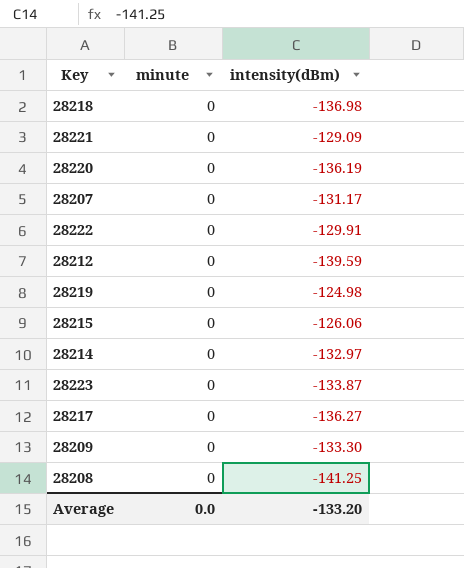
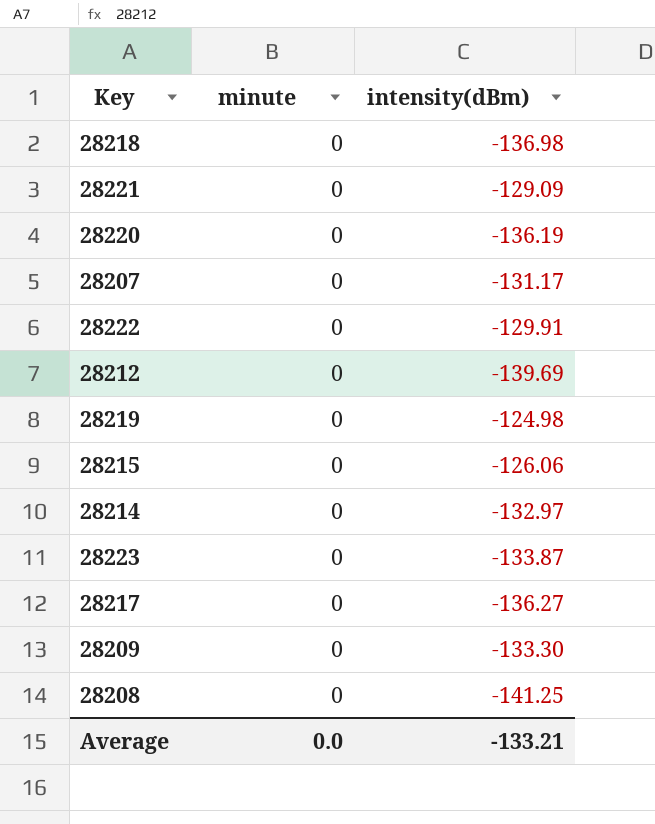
28212 | intensity(dBm): -139.59 -> -139.69
Average | intensity(dBm): -133.20 -> -133.21

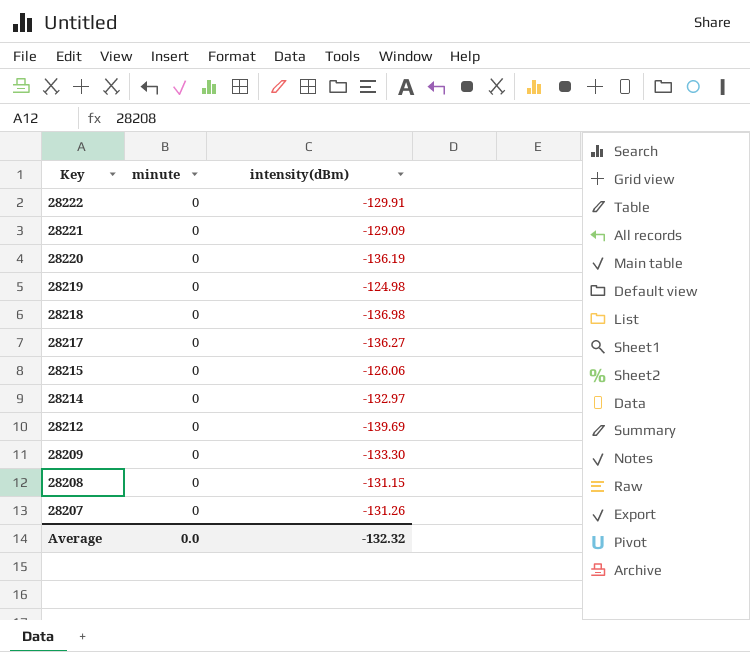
row order: none -> Key descending
row 28223: 0 | -133.87 -> none
28208 | intensity(dBm): -141.25 -> -131.15
28207 | intensity(dBm): -131.17 -> -131.26
Average | intensity(dBm): -133.21 -> -132.32

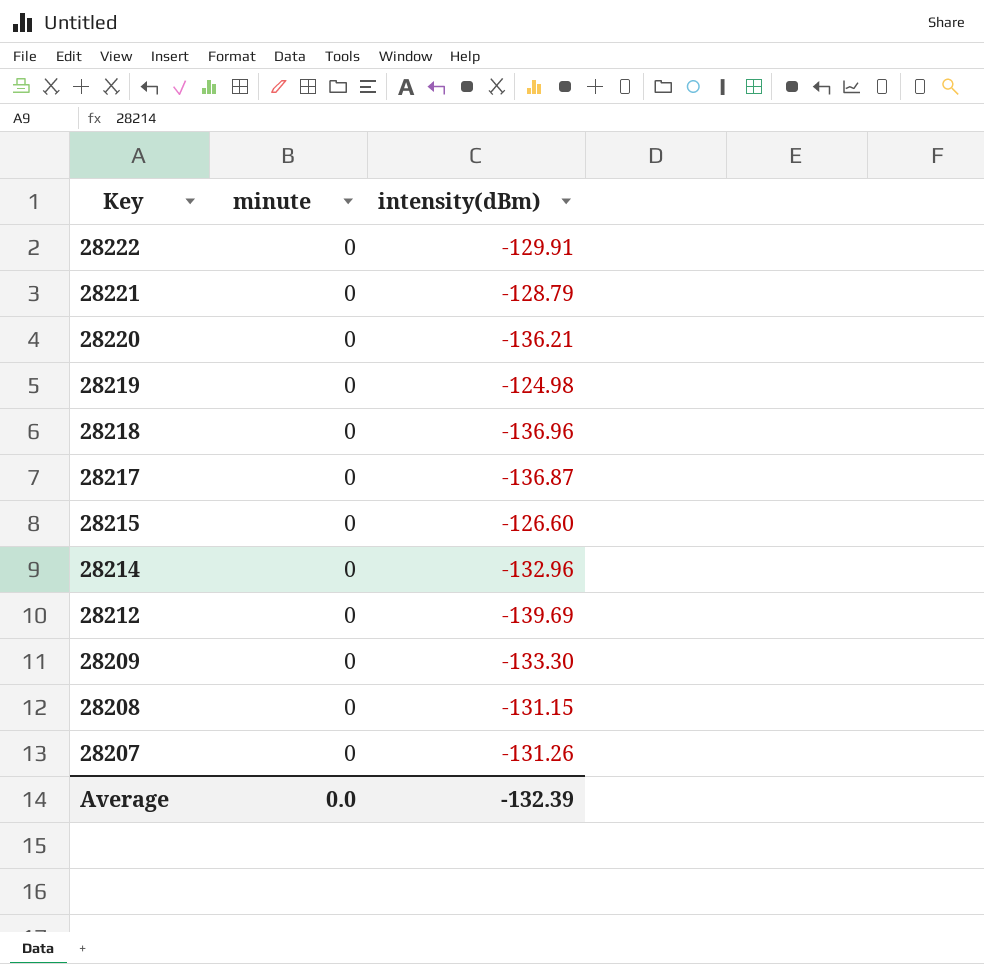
28221 | intensity(dBm): -129.09 -> -128.79
28220 | intensity(dBm): -136.19 -> -136.21
28218 | intensity(dBm): -136.98 -> -136.96
28217 | intensity(dBm): -136.27 -> -136.87
28215 | intensity(dBm): -126.06 -> -126.60
28214 | intensity(dBm): -132.97 -> -132.96
Average | intensity(dBm): -132.32 -> -132.39

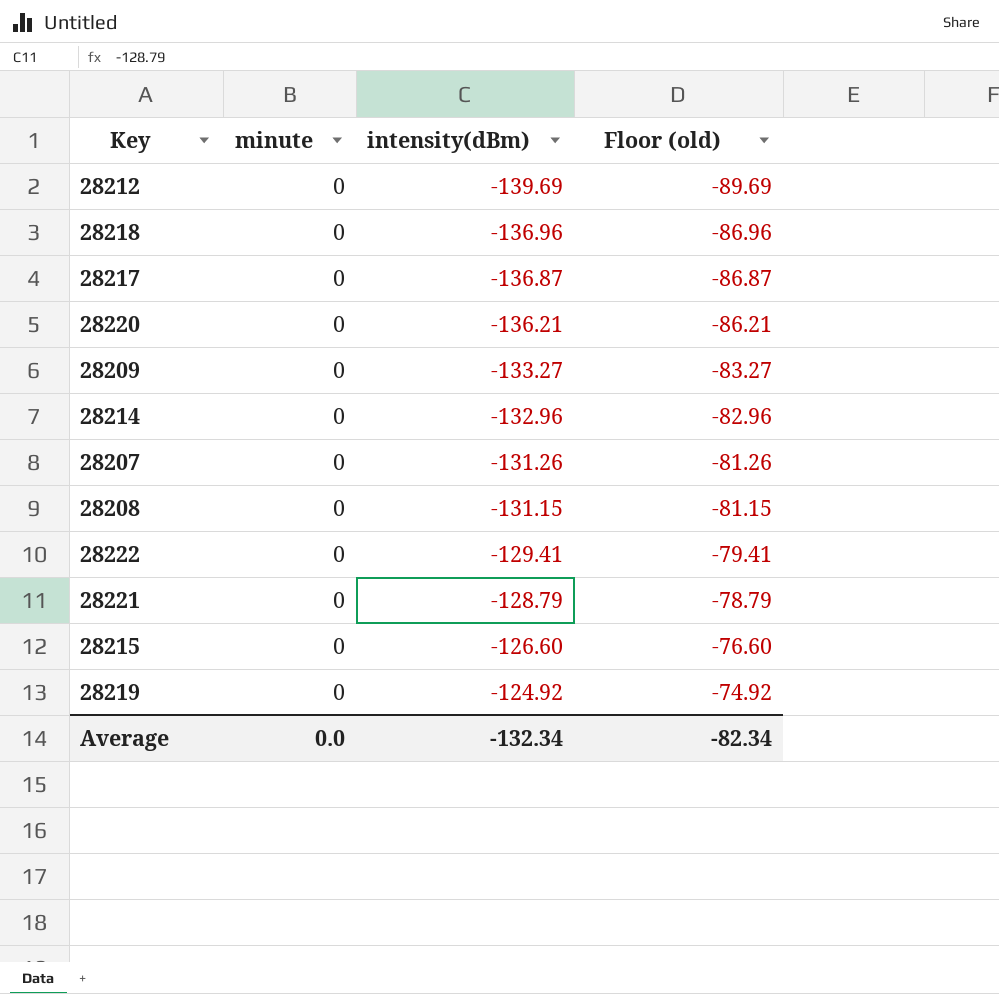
row order: Key descending -> intensity(dBm) ascending
column Floor (old) | formula: none -> [intensity(dBm)] + 50
28209 | intensity(dBm): -133.30 -> -133.27
28222 | intensity(dBm): -129.91 -> -129.41
28219 | intensity(dBm): -124.98 -> -124.92
Average | intensity(dBm): -132.39 -> -132.34

